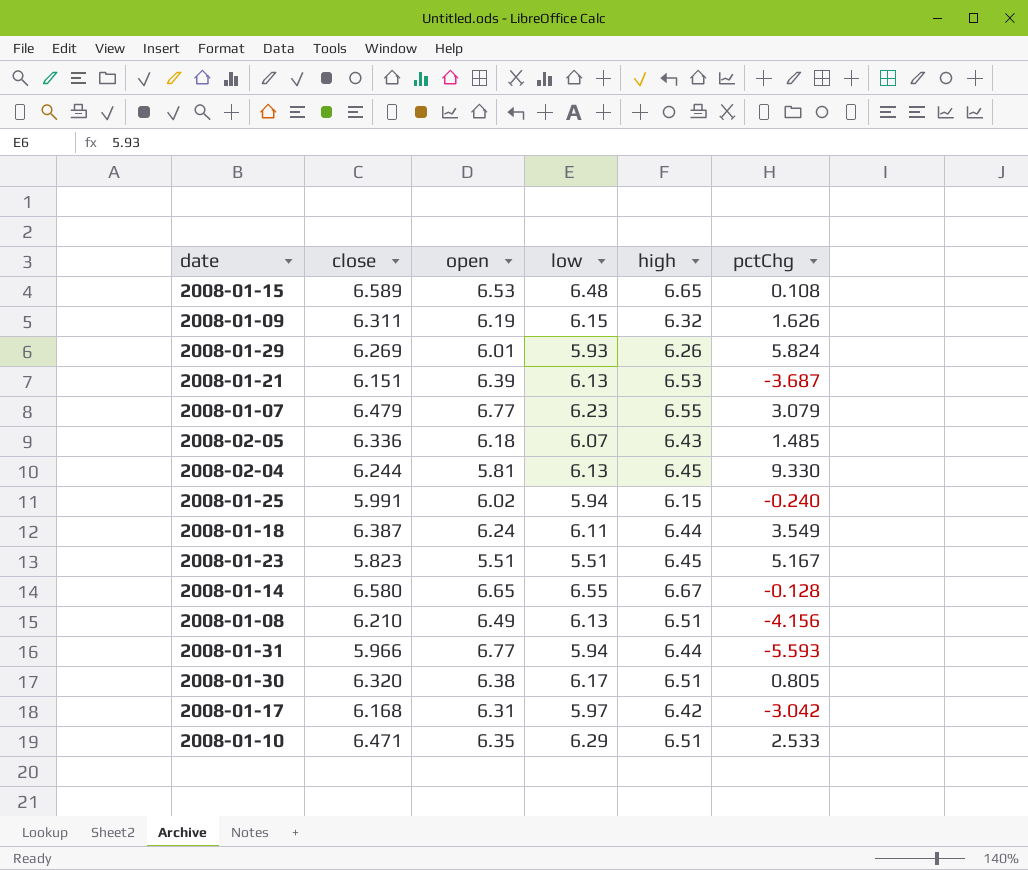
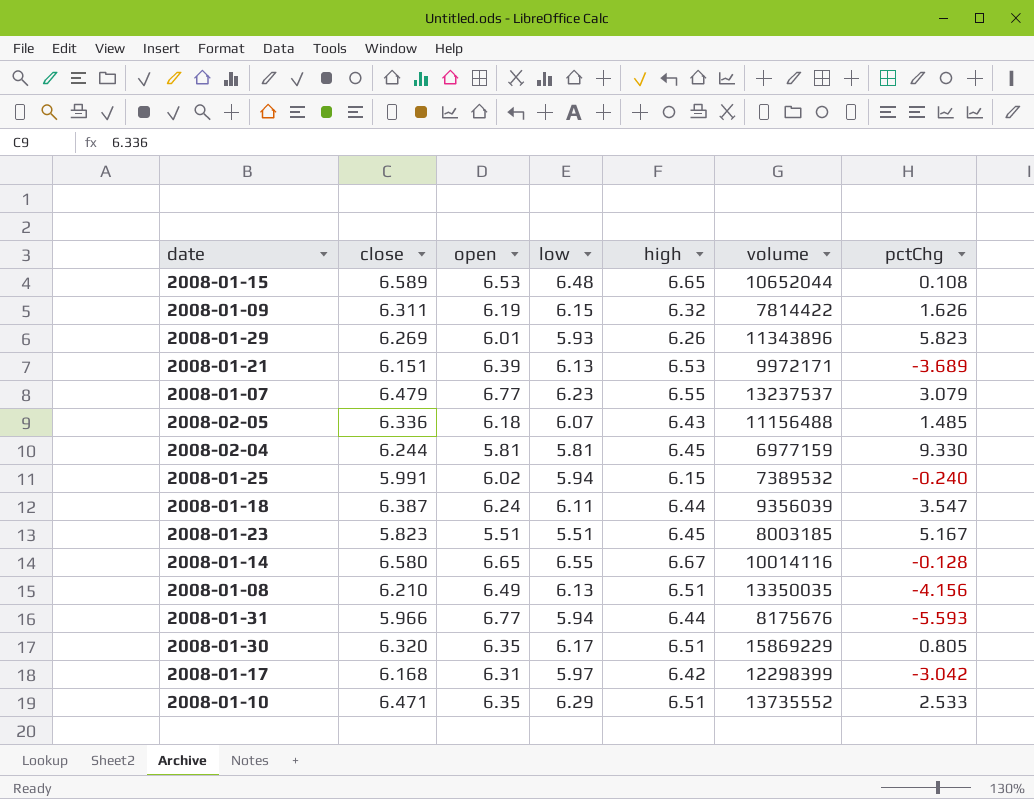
column volume | position: none -> 6
2008-01-29 | pctChg: 5.824 -> 5.823
2008-01-21 | pctChg: -3.687 -> -3.689
2008-02-04 | low: 6.13 -> 5.81
2008-01-18 | pctChg: 3.549 -> 3.547
2008-01-30 | open: 6.38 -> 6.35

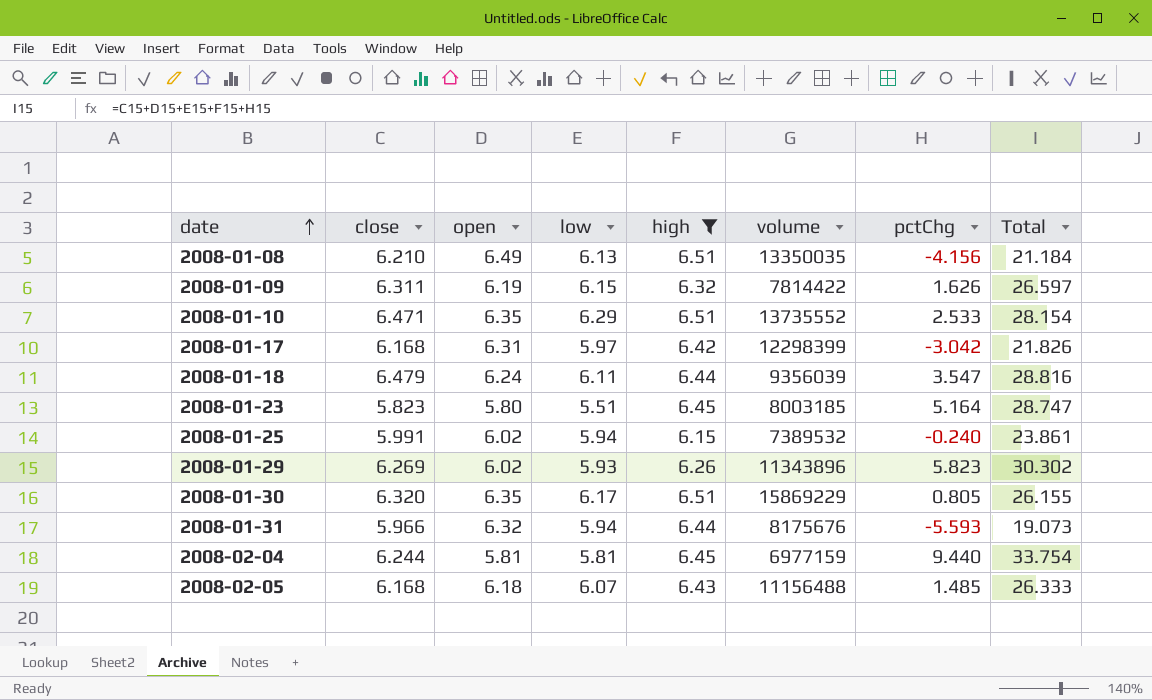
filter: none -> high <= 6.51
row order: none -> date ascending
column Total | formula: none -> [close] + [open] + [low] + [high] + [pctChg]
2008-01-18 | close: 6.387 -> 6.479
2008-01-23 | open: 5.51 -> 5.80
2008-01-23 | pctChg: 5.167 -> 5.164
2008-01-29 | open: 6.01 -> 6.02
2008-01-31 | open: 6.77 -> 6.32
2008-02-04 | pctChg: 9.330 -> 9.440
2008-02-05 | close: 6.336 -> 6.168

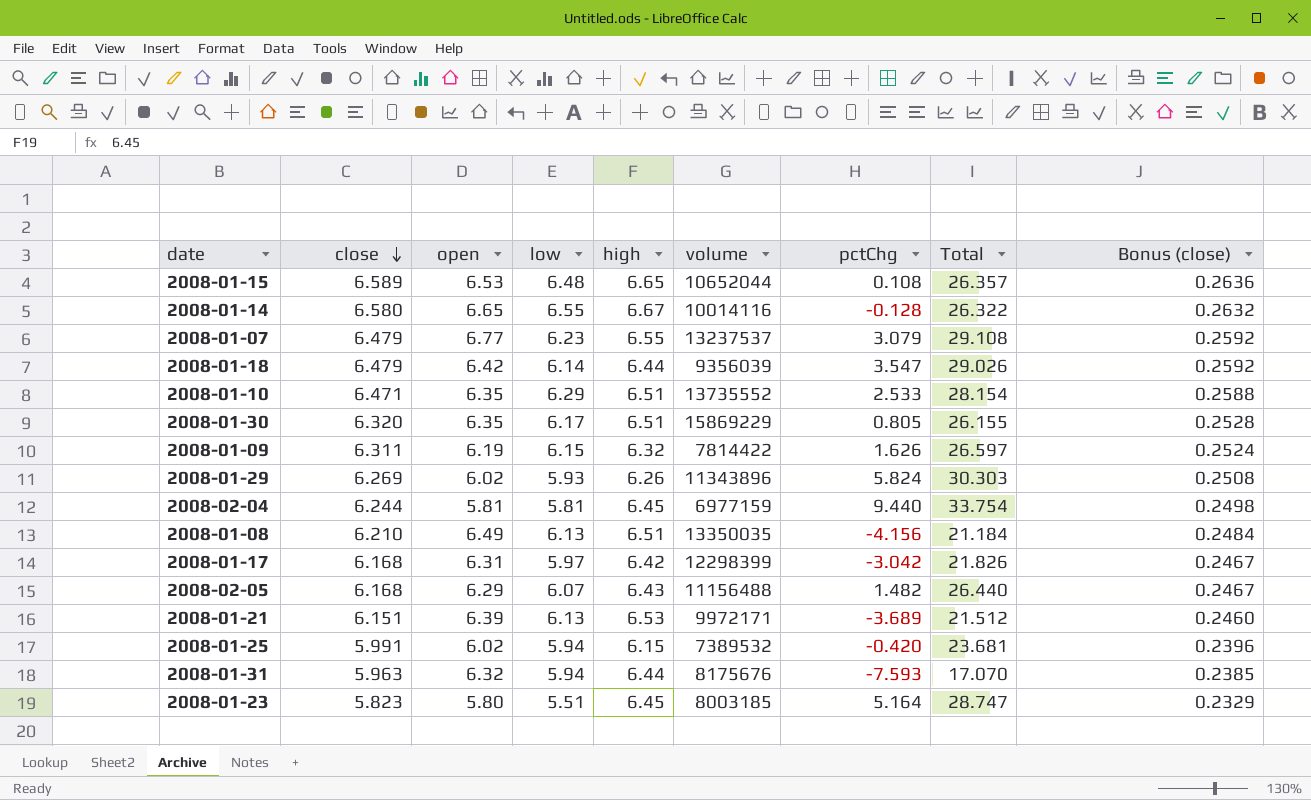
filter: high <= 6.51 -> none
row order: date ascending -> close descending
column Bonus (close) | formula: none -> [close] * 0.04
2008-01-18 | open: 6.24 -> 6.42
2008-01-18 | low: 6.11 -> 6.14
2008-01-18 | Total: 28.816 -> 29.026
2008-01-29 | pctChg: 5.823 -> 5.824
2008-01-29 | Total: 30.302 -> 30.303
2008-02-05 | open: 6.18 -> 6.29
2008-02-05 | pctChg: 1.485 -> 1.482
2008-02-05 | Total: 26.333 -> 26.440
2008-01-25 | pctChg: -0.240 -> -0.420
2008-01-25 | Total: 23.861 -> 23.681
2008-01-31 | close: 5.966 -> 5.963
2008-01-31 | pctChg: -5.593 -> -7.593
2008-01-31 | Total: 19.073 -> 17.070

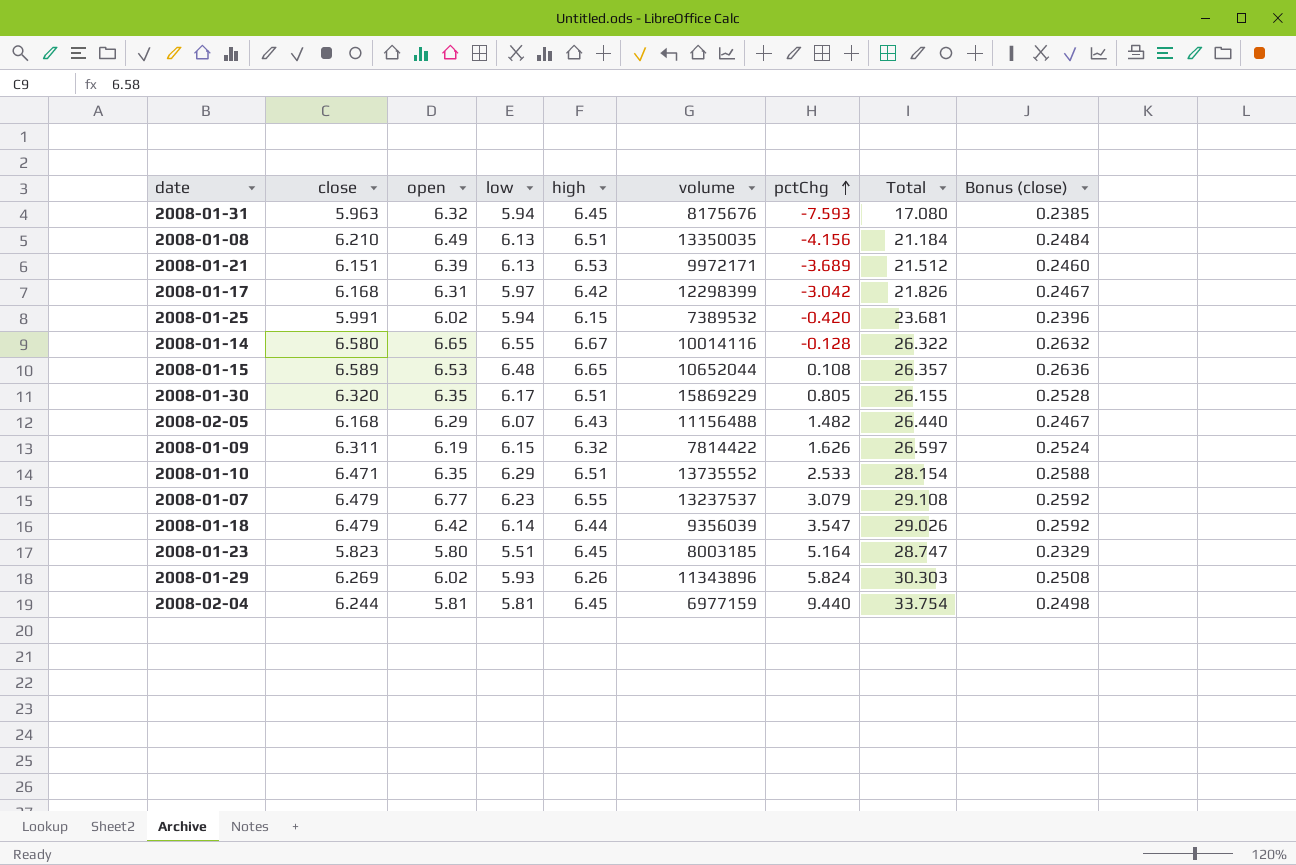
row order: close descending -> pctChg ascending
2008-01-31 | high: 6.44 -> 6.45
2008-01-31 | Total: 17.070 -> 17.080

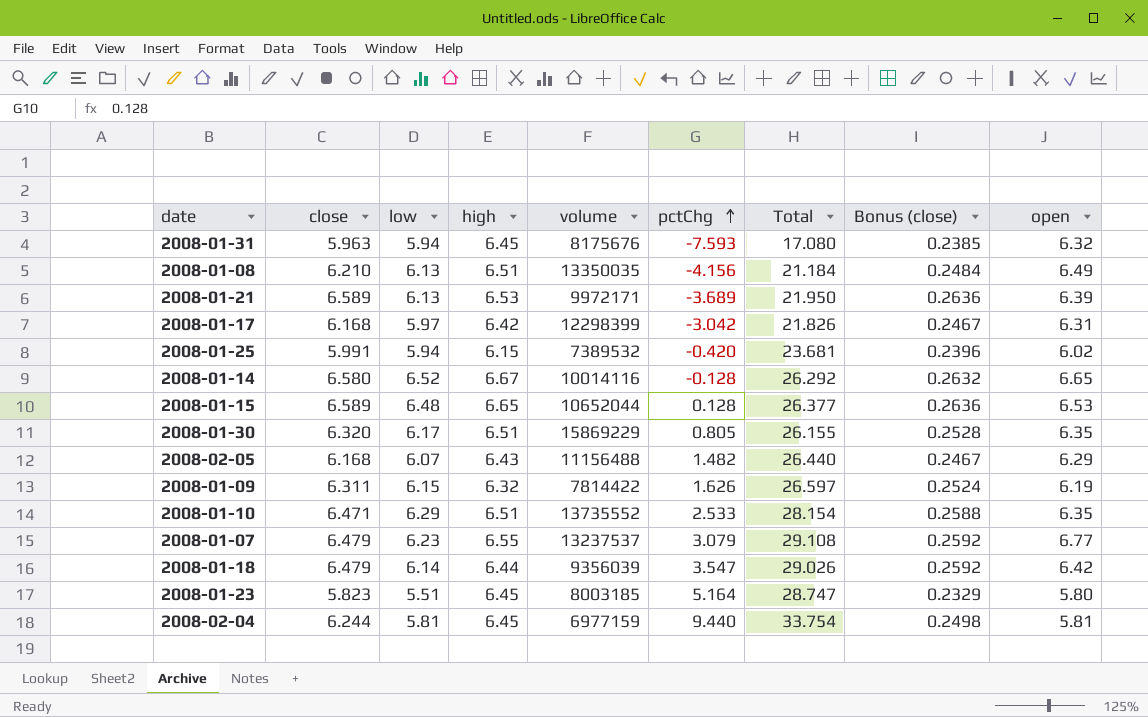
column open | position: 3 -> 9
row 2008-01-29: 6.269 | 6.02 | 5.93 | 6.26 | 11343896 | 5.824 | 30.303 | 0.2508 -> none
2008-01-21 | close: 6.151 -> 6.589
2008-01-21 | Total: 21.512 -> 21.950
2008-01-21 | Bonus (close): 0.2460 -> 0.2636
2008-01-14 | low: 6.55 -> 6.52
2008-01-14 | Total: 26.322 -> 26.292
2008-01-15 | pctChg: 0.108 -> 0.128
2008-01-15 | Total: 26.357 -> 26.377

